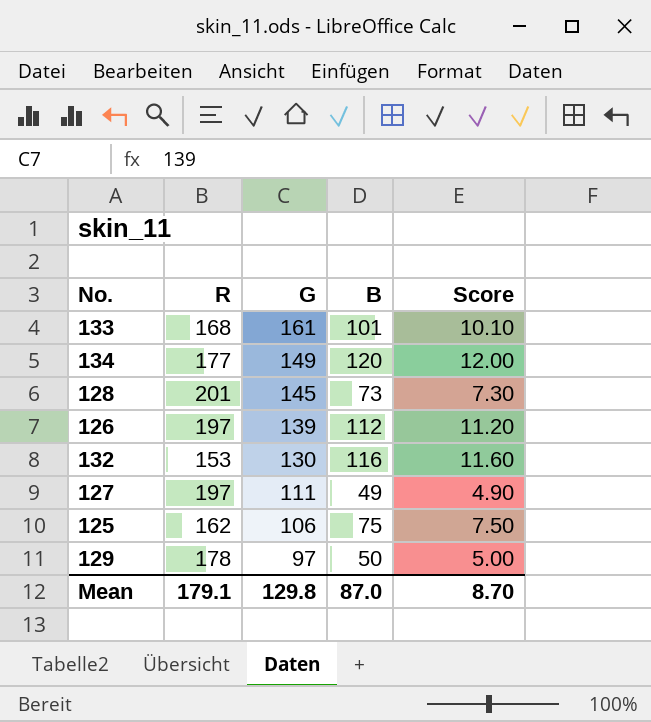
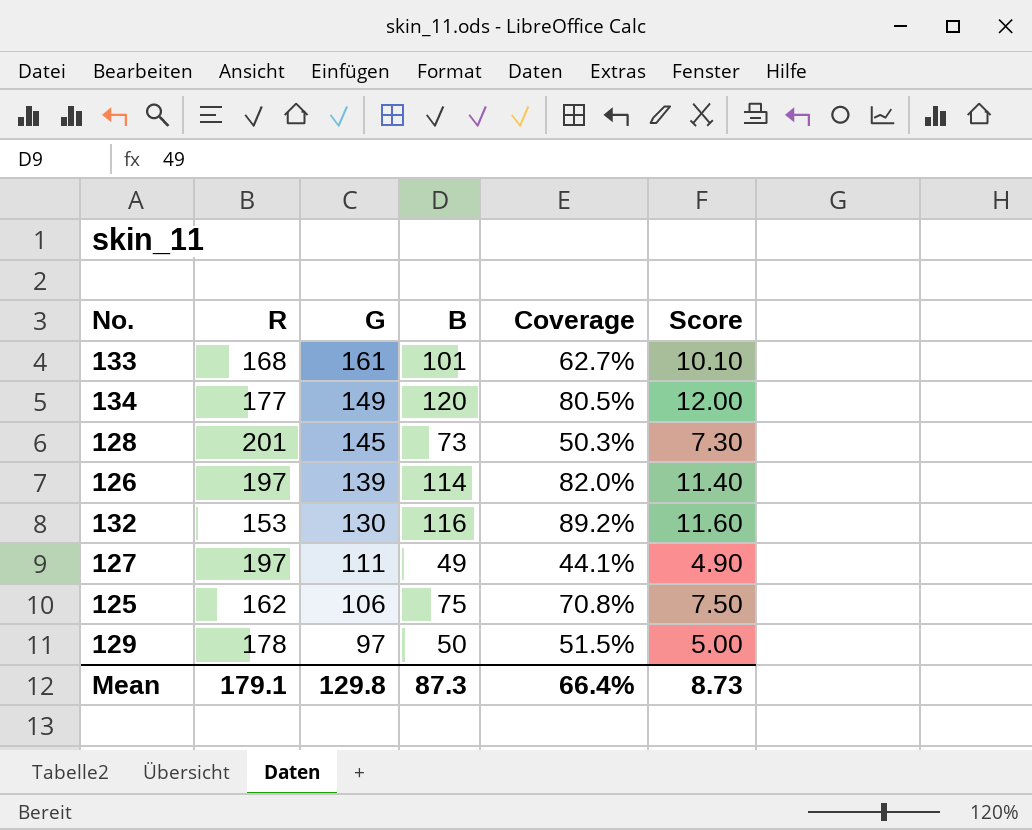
column Coverage | formula: none -> [B] / [G]
126 | B: 112 -> 114
126 | Score: 11.20 -> 11.40
Mean | B: 87.0 -> 87.3
Mean | Score: 8.70 -> 8.73

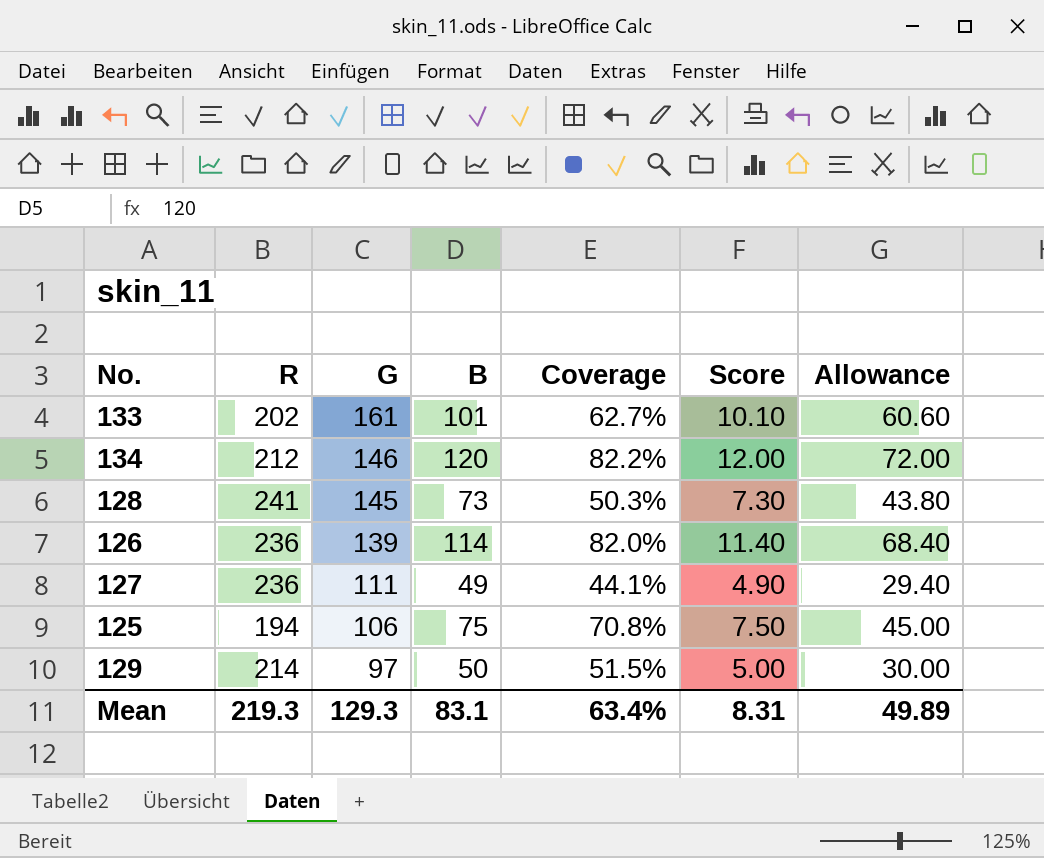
column Allowance | formula: none -> [B] * 0.6
row 132: 153 | 130 | 116 | 89.2% | 11.60 -> none
133 | R: 168 -> 202
134 | R: 177 -> 212
134 | G: 149 -> 146
134 | Coverage: 80.5% -> 82.2%
128 | R: 201 -> 241
126 | R: 197 -> 236
127 | R: 197 -> 236
125 | R: 162 -> 194
129 | R: 178 -> 214
Mean | R: 179.1 -> 219.3
Mean | G: 129.8 -> 129.3
Mean | B: 87.3 -> 83.1
Mean | Coverage: 66.4% -> 63.4%
Mean | Score: 8.73 -> 8.31

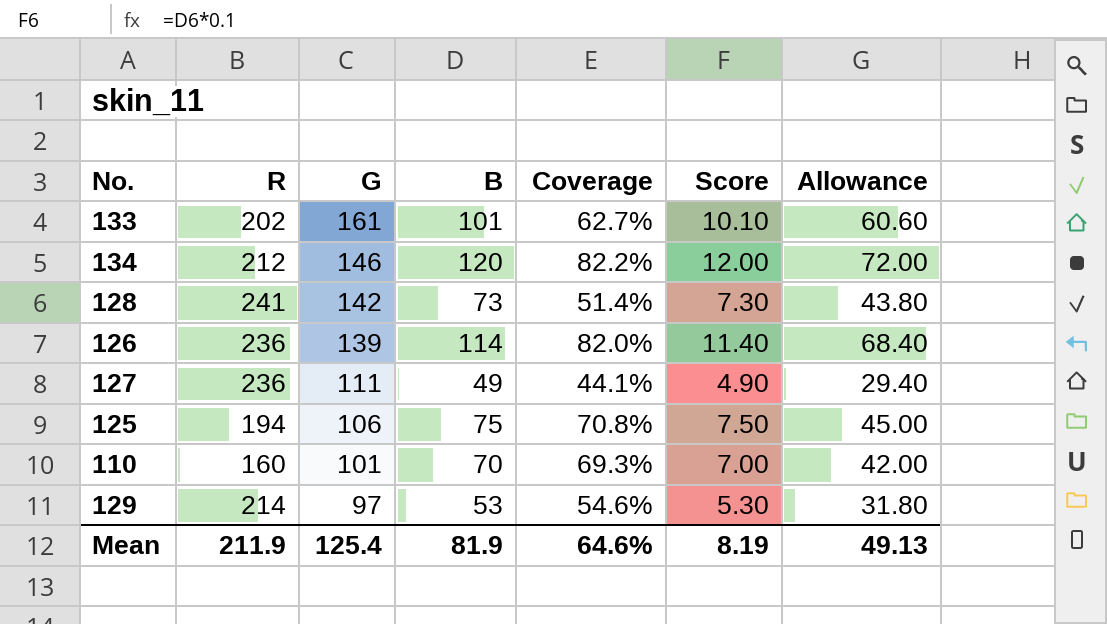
128 | G: 145 -> 142
128 | Coverage: 50.3% -> 51.4%
row 110: none -> 160 | 101 | 70 | 69.3% | 7.00 | 42.00
129 | B: 50 -> 53
129 | Coverage: 51.5% -> 54.6%
129 | Score: 5.00 -> 5.30
129 | Allowance: 30.00 -> 31.80
Mean | R: 219.3 -> 211.9
Mean | G: 129.3 -> 125.4
Mean | B: 83.1 -> 81.9
Mean | Coverage: 63.4% -> 64.6%
Mean | Score: 8.31 -> 8.19
Mean | Allowance: 49.89 -> 49.13

